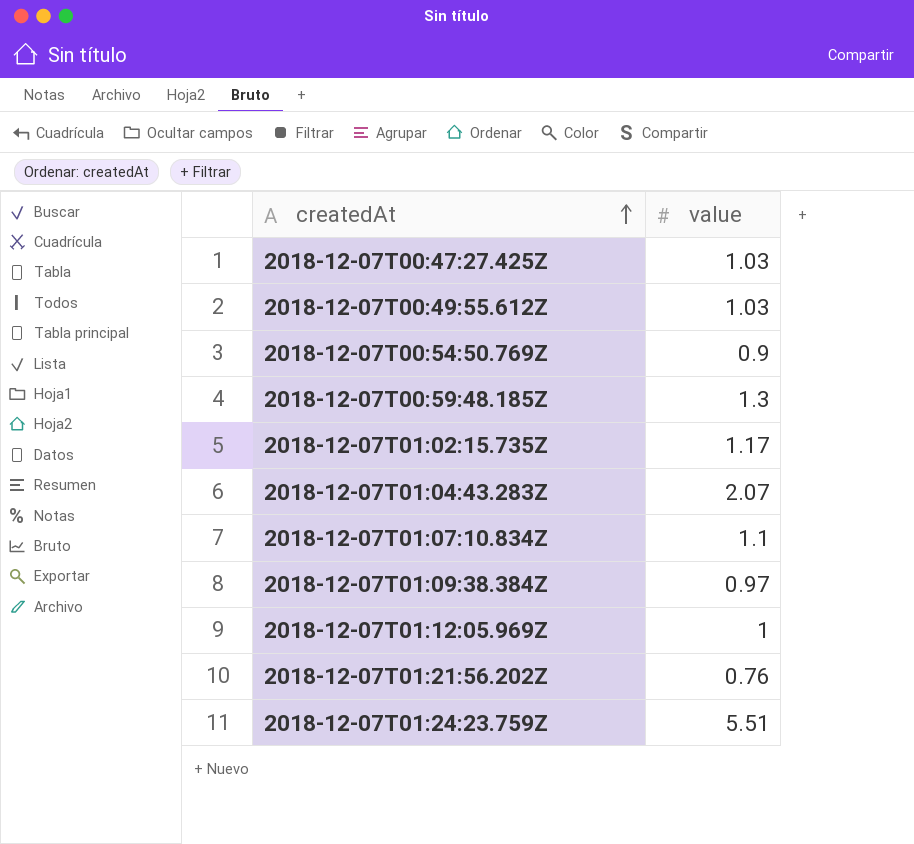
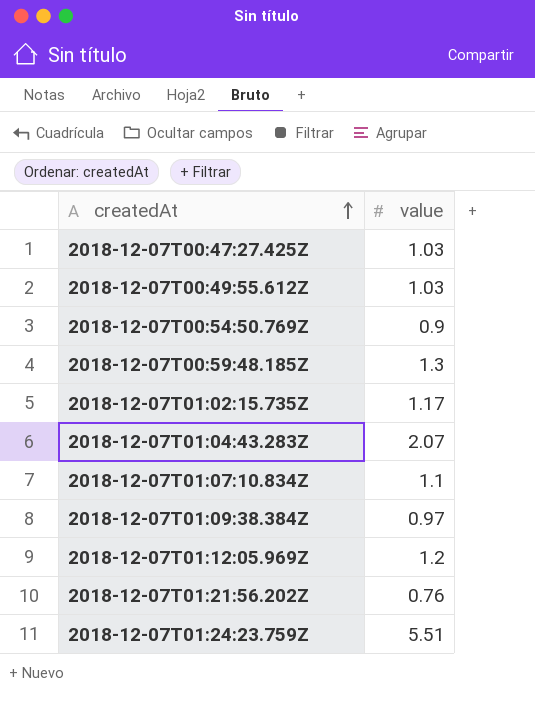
2018-12-07T01:12:05.969Z | value: 1 -> 1.2

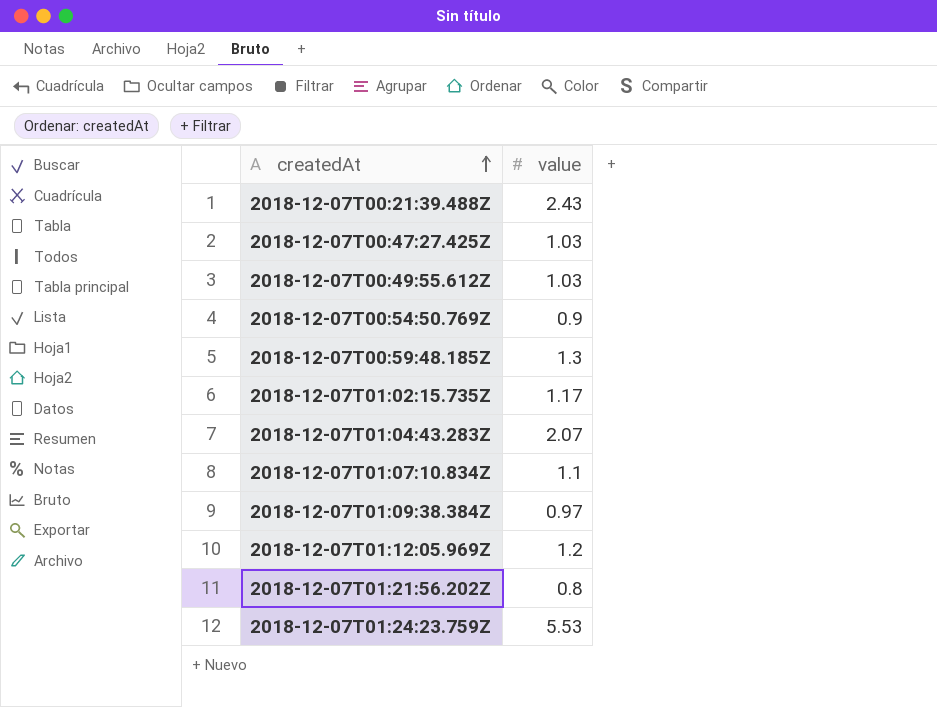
row 2018-12-07T00:21:39.488Z: none -> 2.43
2018-12-07T01:21:56.202Z | value: 0.76 -> 0.8
2018-12-07T01:24:23.759Z | value: 5.51 -> 5.53

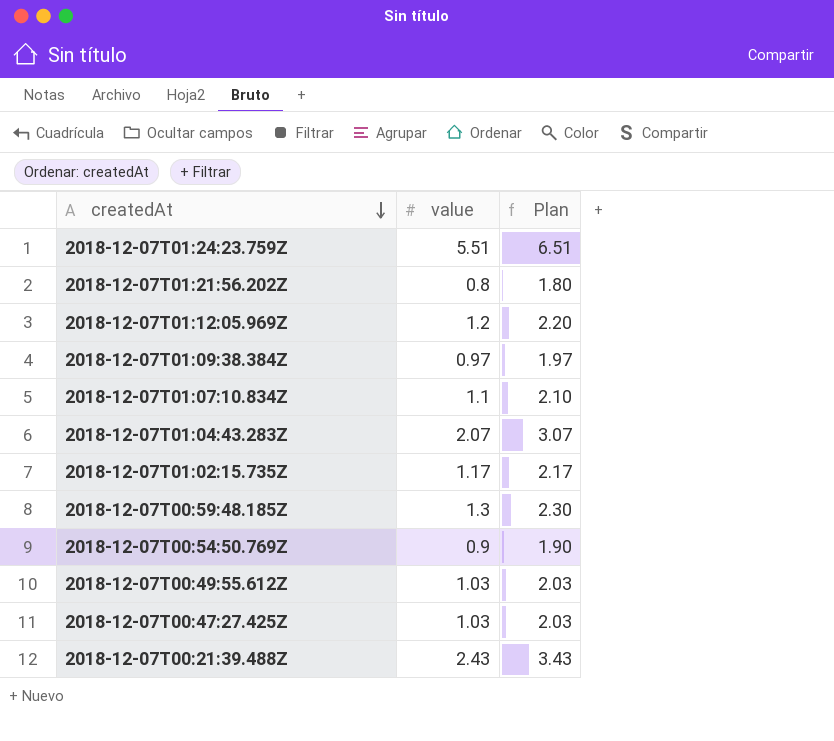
row order: createdAt ascending -> createdAt descending
column Plan | formula: none -> [value] + 1
2018-12-07T01:24:23.759Z | value: 5.53 -> 5.51

